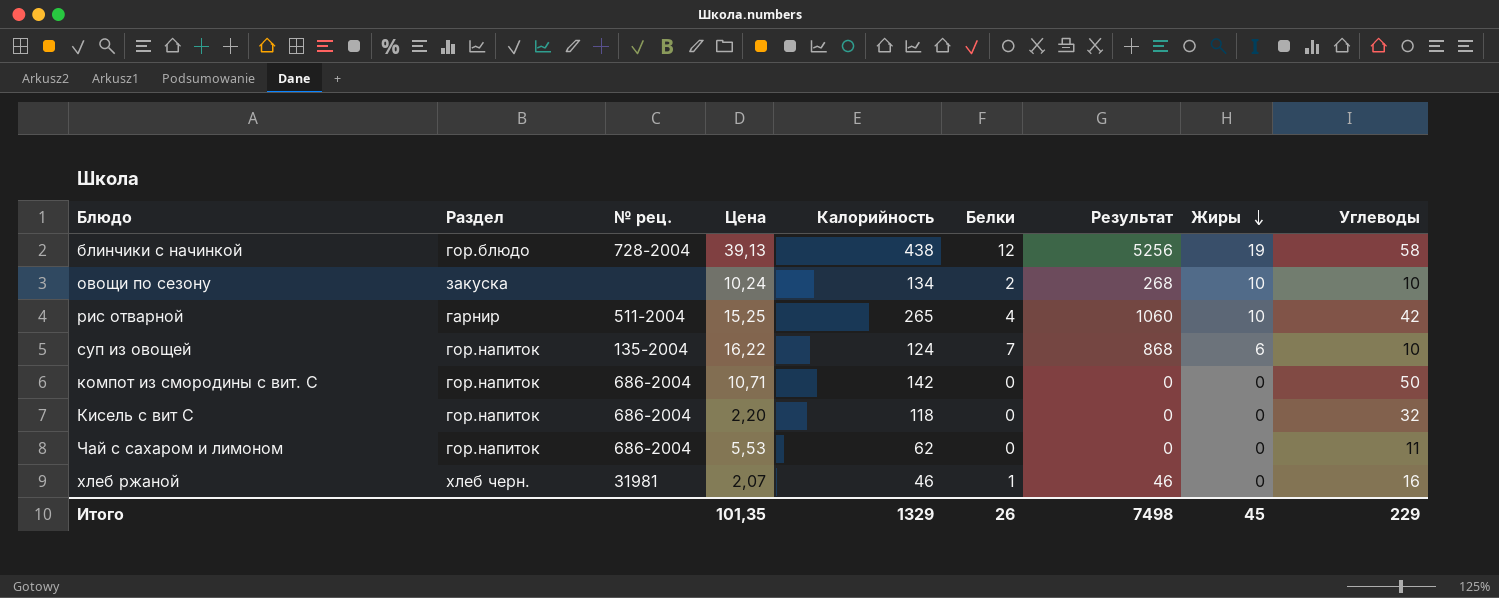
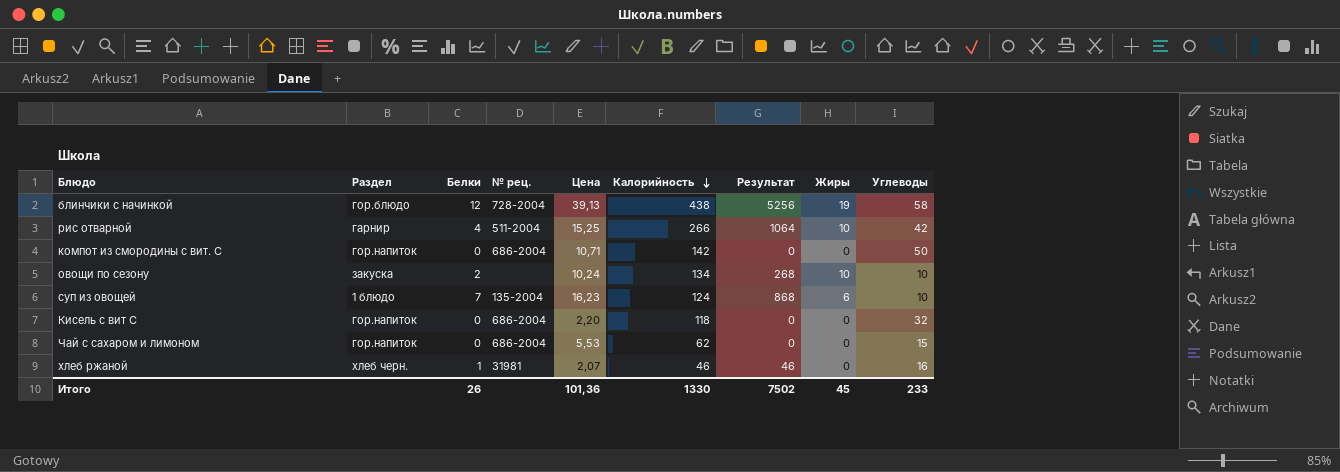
row order: Жиры descending -> Калорийность descending
column Белки | position: 6 -> 3
рис отварной | Калорийность: 265 -> 266
рис отварной | Результат: 1060 -> 1064
суп из овощей | Раздел: гор.напиток -> 1 блюдо
суп из овощей | Цена: 16,22 -> 16,23
Чай с сахаром и лимоном | Углеводы: 11 -> 15
Итого | Цена: 101,35 -> 101,36
Итого | Калорийность: 1329 -> 1330
Итого | Результат: 7498 -> 7502
Итого | Углеводы: 229 -> 233

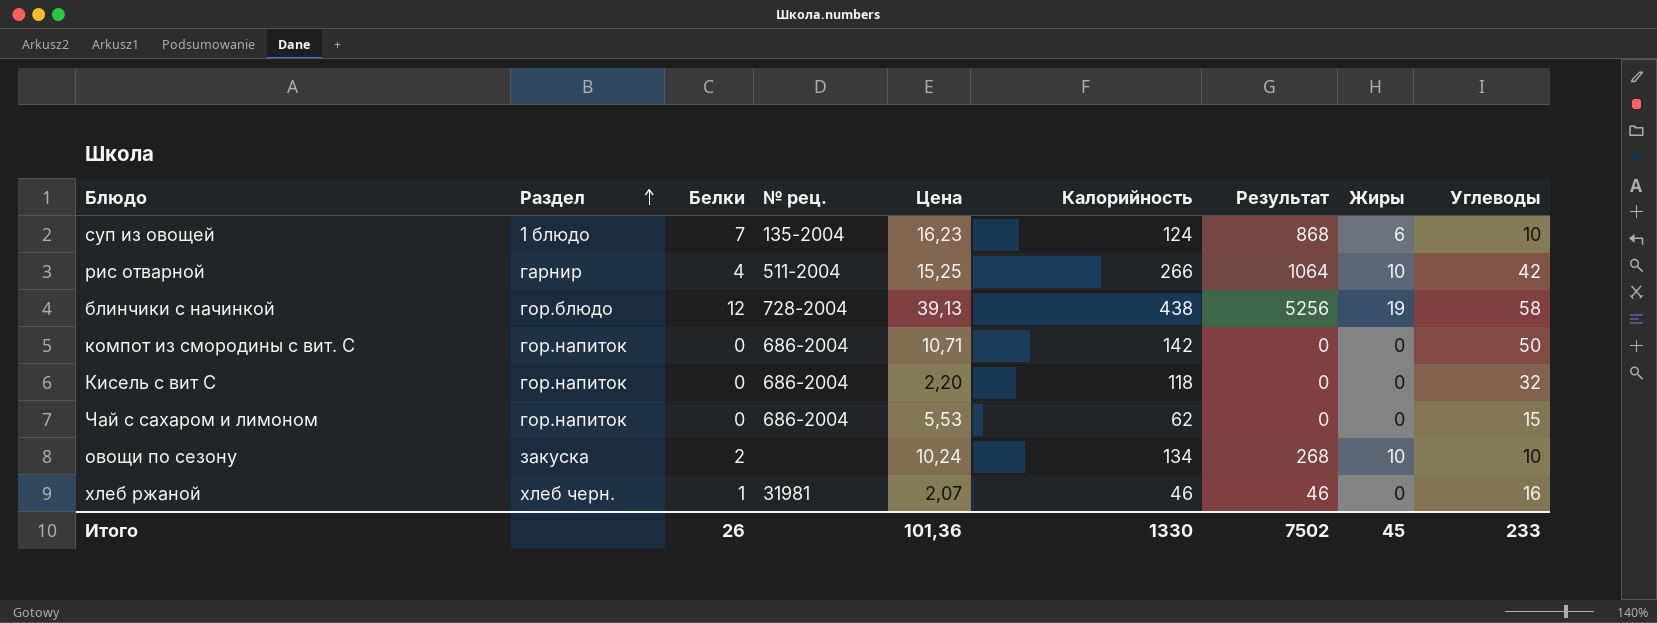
row order: Калорийность descending -> Раздел ascending

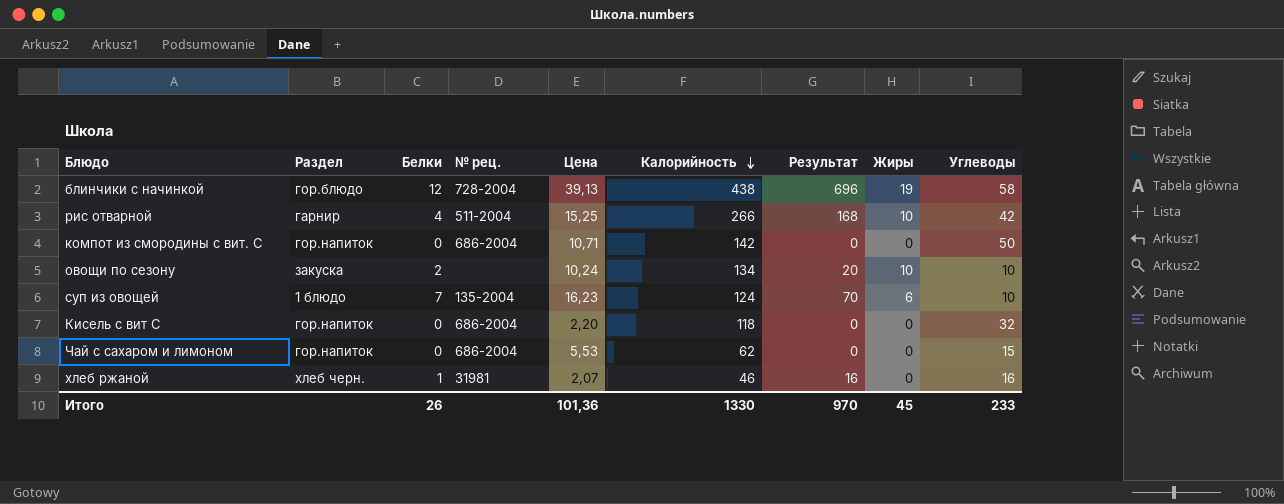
row order: Раздел ascending -> Калорийность descending
column Результат | formula: [Белки] * [Калорийность] -> [Белки] * [Углеводы]
Итого | Результат: 7502 -> 970

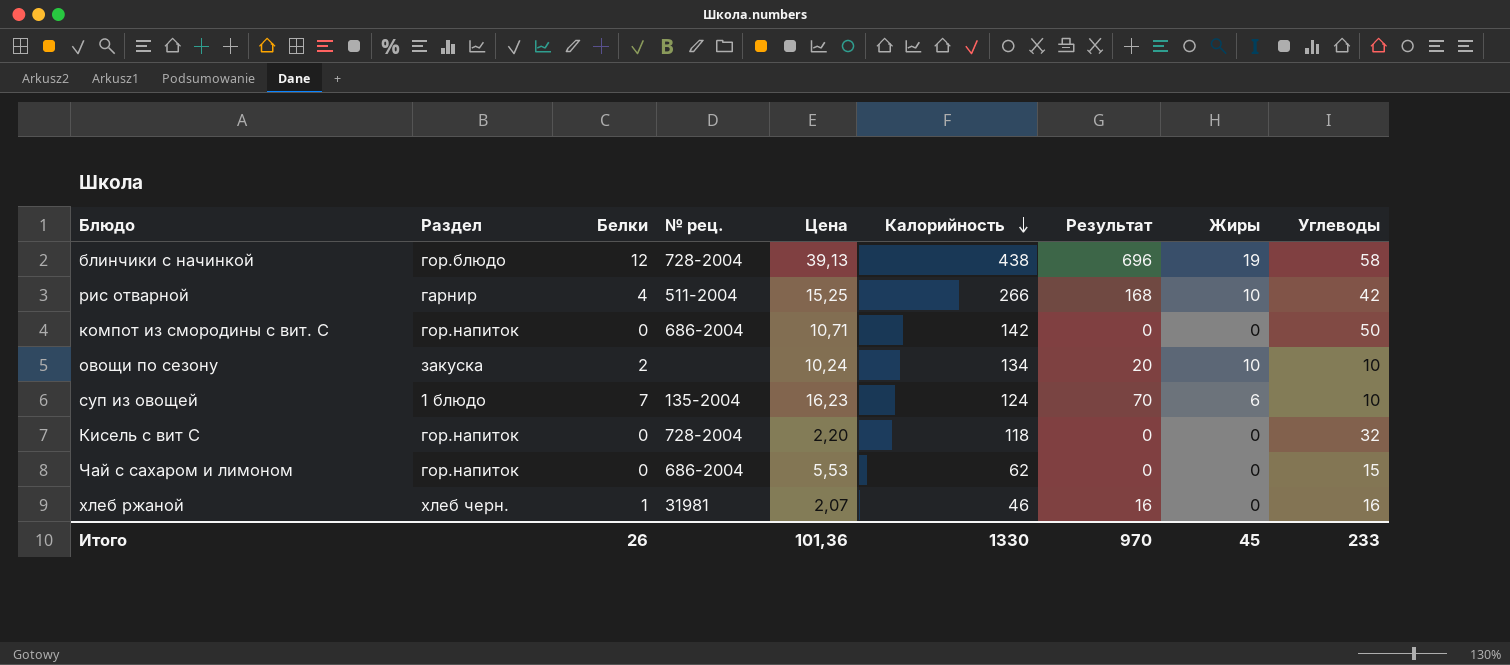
Кисель с вит С | № рец.: 686-2004 -> 728-2004

